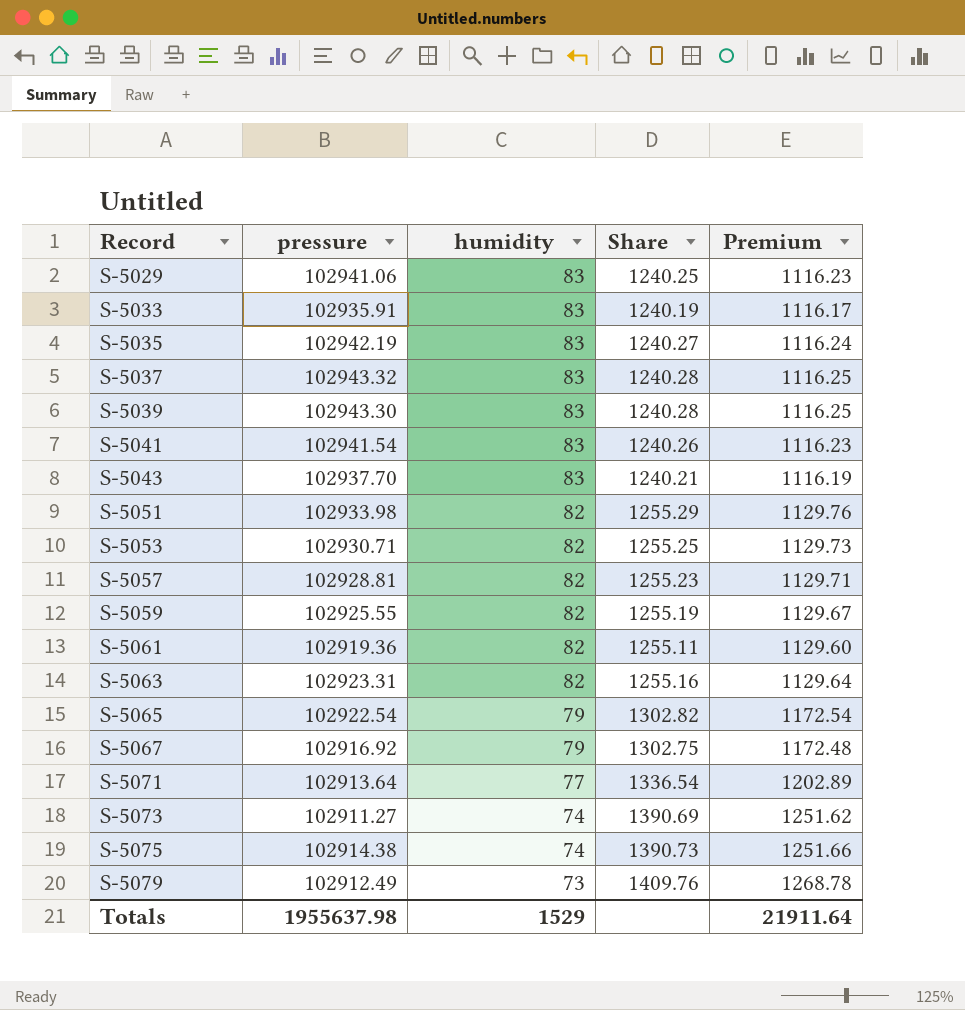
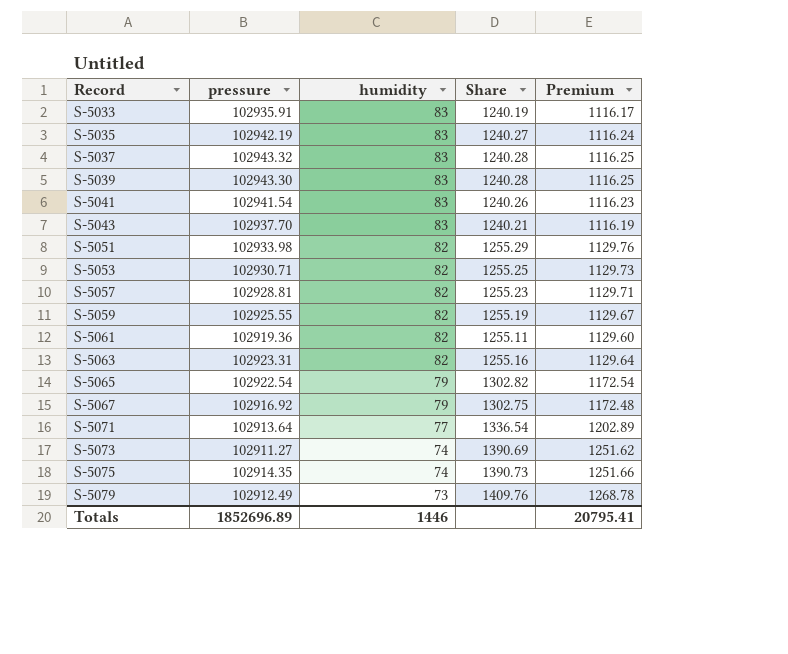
row S-5029: 102941.06 | 83 | 1240.25 | 1116.23 -> none
S-5075 | pressure: 102914.38 -> 102914.35
Totals | pressure: 1955637.98 -> 1852696.89
Totals | humidity: 1529 -> 1446
Totals | Premium: 21911.64 -> 20795.41

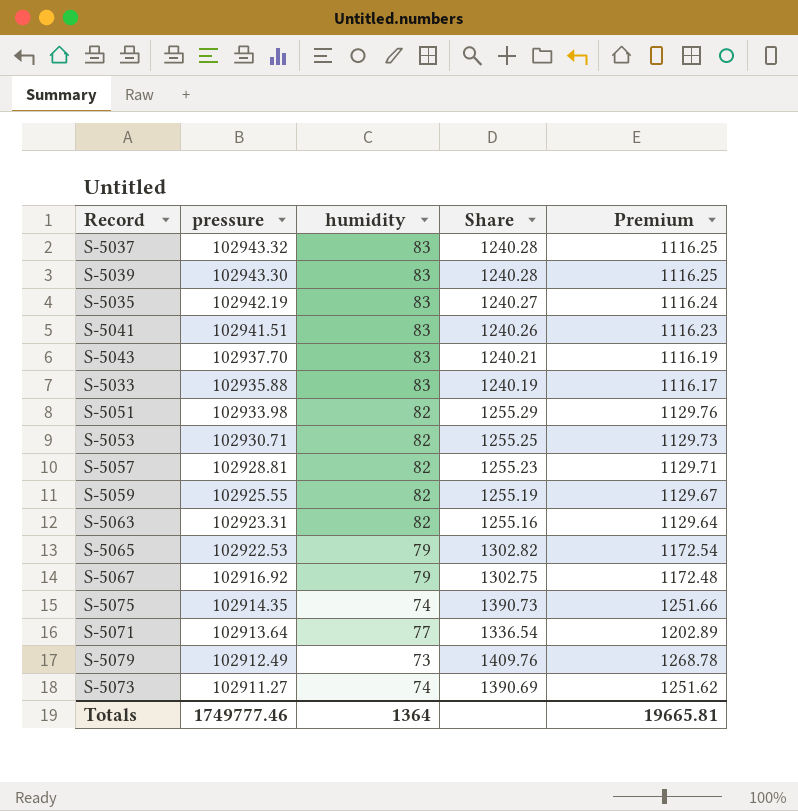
row order: Record ascending -> pressure descending
row S-5061: 102919.36 | 82 | 1255.11 | 1129.60 -> none
S-5041 | pressure: 102941.54 -> 102941.51
S-5033 | pressure: 102935.91 -> 102935.88
S-5065 | pressure: 102922.54 -> 102922.53
Totals | pressure: 1852696.89 -> 1749777.46
Totals | humidity: 1446 -> 1364
Totals | Premium: 20795.41 -> 19665.81

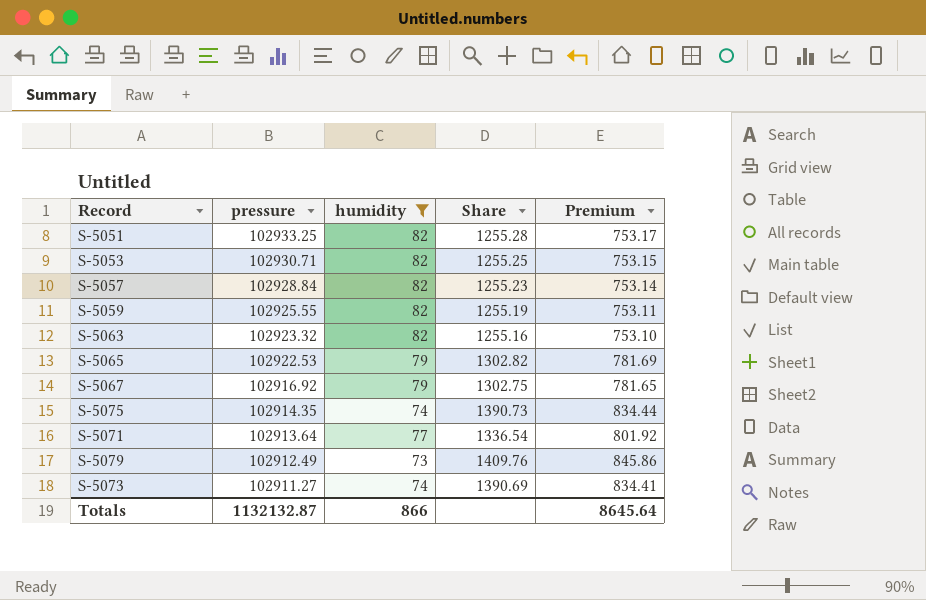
filter: none -> humidity != 83
column Premium | formula: [Share] * 0.9 -> [Share] * 0.6
S-5051 | pressure: 102933.98 -> 102933.25
S-5051 | Share: 1255.29 -> 1255.28
S-5057 | pressure: 102928.81 -> 102928.84
S-5063 | pressure: 102923.31 -> 102923.32
Totals | pressure: 1749777.46 -> 1132132.87
Totals | humidity: 1364 -> 866
Totals | Premium: 19665.81 -> 8645.64

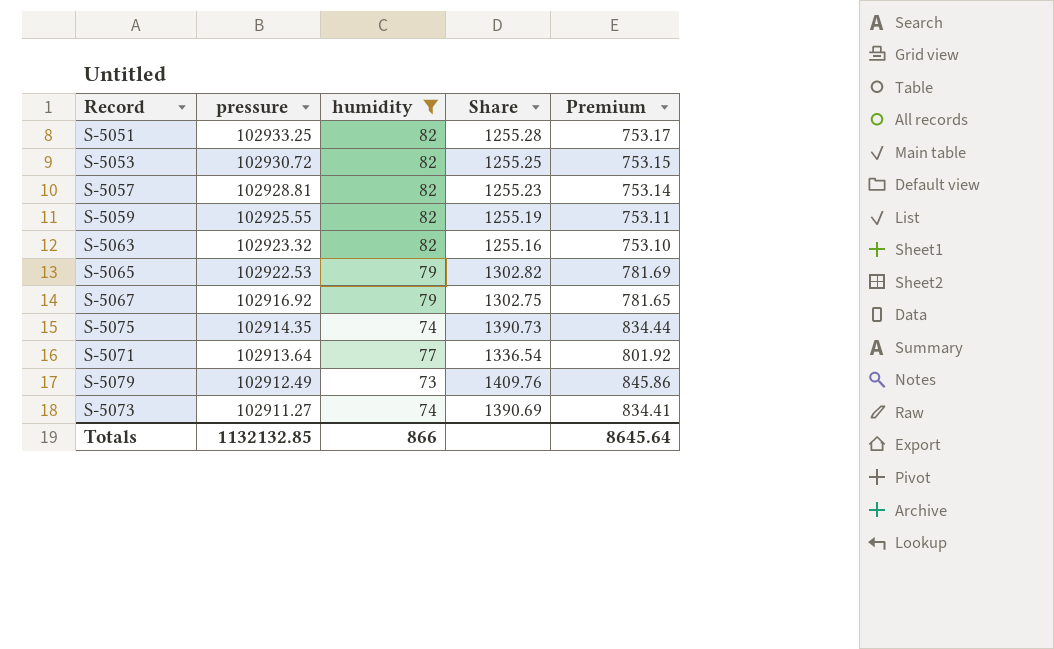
S-5053 | pressure: 102930.71 -> 102930.72
S-5057 | pressure: 102928.84 -> 102928.81
Totals | pressure: 1132132.87 -> 1132132.85

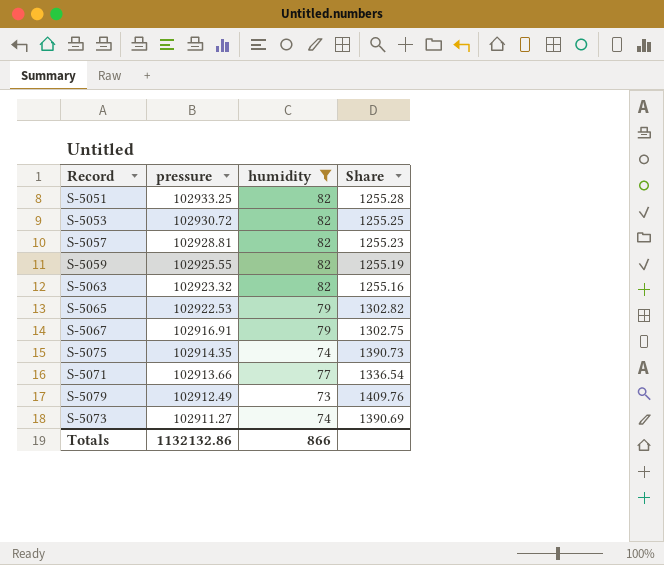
column Premium | formula: [Share] * 0.6 -> none
S-5067 | pressure: 102916.92 -> 102916.91
S-5071 | pressure: 102913.64 -> 102913.66
Totals | pressure: 1132132.85 -> 1132132.86

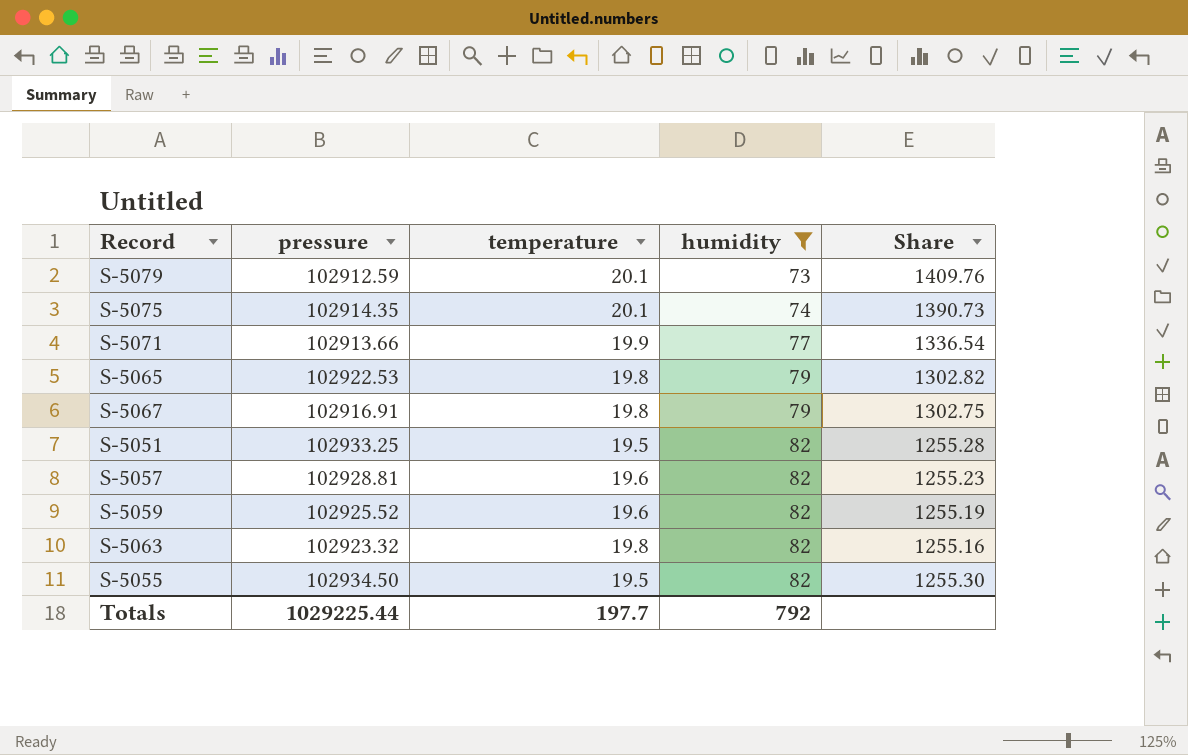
row order: pressure descending -> humidity ascending
column temperature | position: none -> 3
row S-5053: 102930.72 | 82 | 1255.25 -> none
row S-5073: 102911.27 | 74 | 1390.69 -> none
S-5079 | pressure: 102912.49 -> 102912.59
S-5059 | pressure: 102925.55 -> 102925.52
row S-5055: none -> 102934.50 | 19.5 | 82 | 1255.30
Totals | pressure: 1132132.86 -> 1029225.44
Totals | humidity: 866 -> 792

